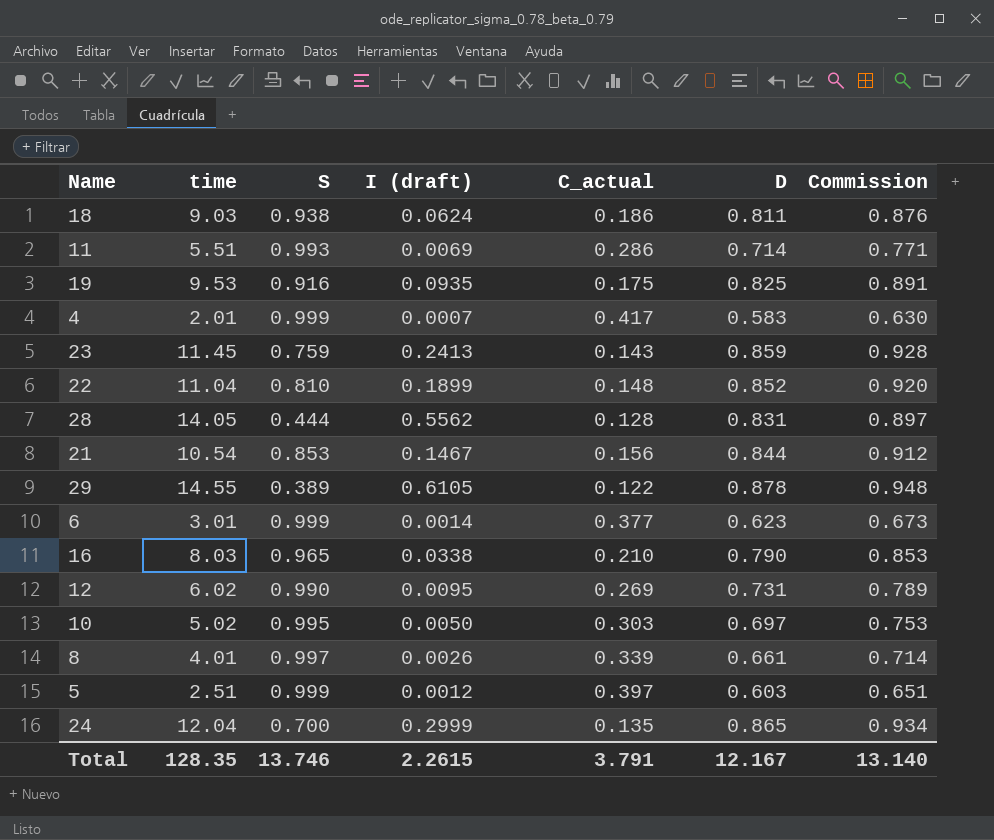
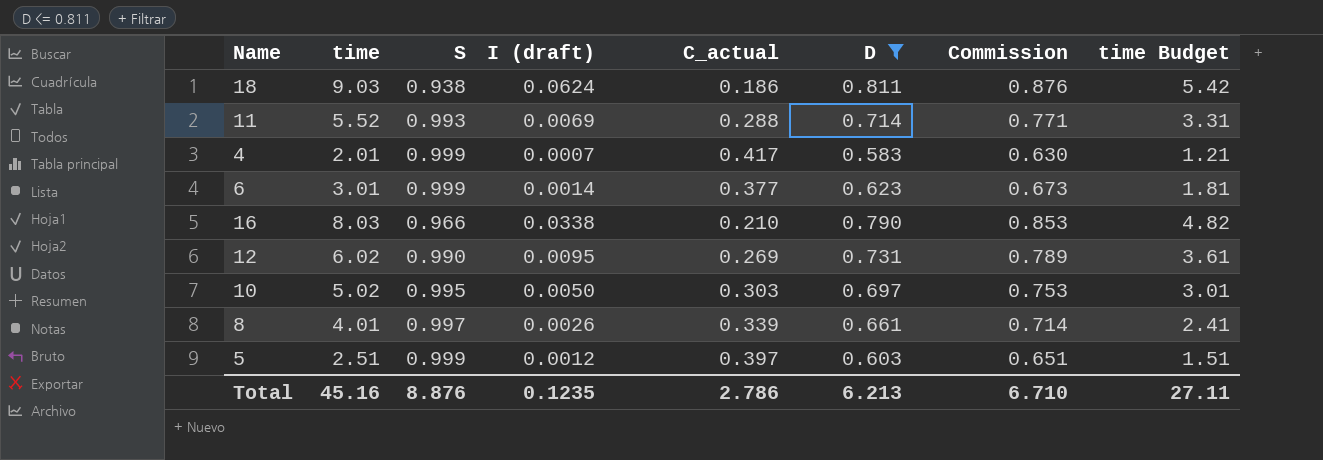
filter: none -> D <= 0.811
column time Budget | formula: none -> [time] * 0.6
11 | time: 5.51 -> 5.52
11 | C_actual: 0.286 -> 0.288
16 | S: 0.965 -> 0.966
Total | time: 128.35 -> 45.16
Total | S: 13.746 -> 8.876
Total | I (draft): 2.2615 -> 0.1235
Total | C_actual: 3.791 -> 2.786
Total | D: 12.167 -> 6.213
Total | Commission: 13.140 -> 6.710

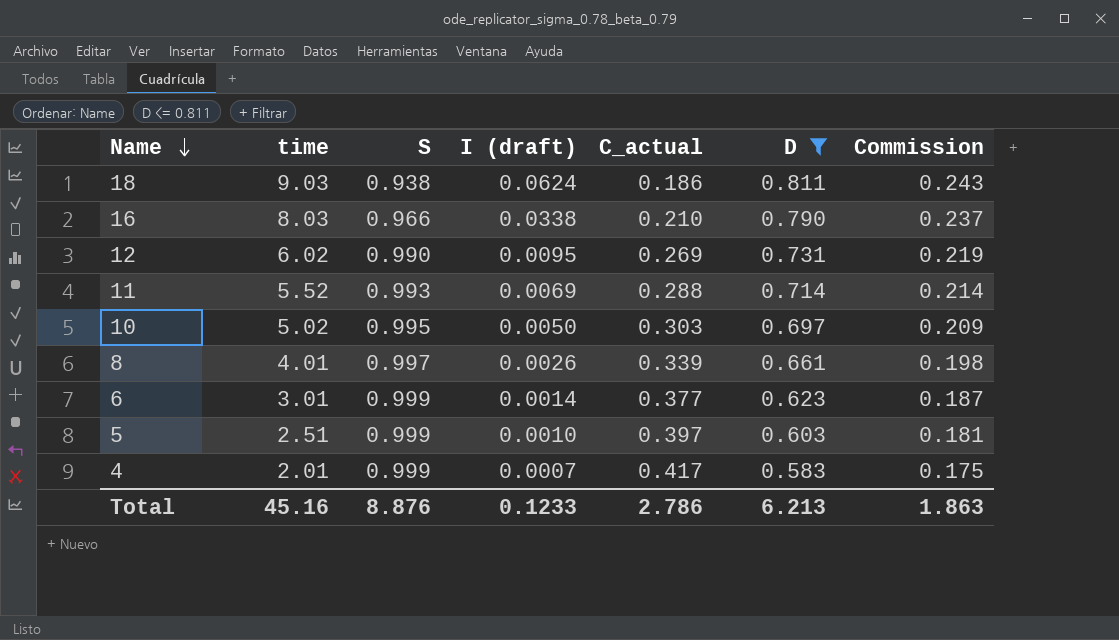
row order: none -> Name descending
column time Budget | formula: [time] * 0.6 -> none
column Commission | formula: [D] * 1.08 -> [D] * 0.3
5 | I (draft): 0.0012 -> 0.0010
Total | I (draft): 0.1235 -> 0.1233
Total | Commission: 6.710 -> 1.863

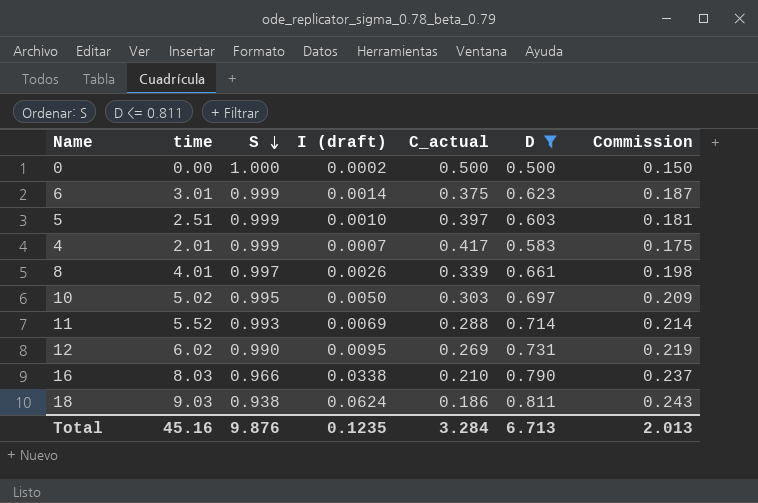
row order: Name descending -> S descending
row 0: none -> 0.00 | 1.000 | 0.0002 | 0.500 | 0.500 | 0.150
6 | C_actual: 0.377 -> 0.375
Total | S: 8.876 -> 9.876
Total | I (draft): 0.1233 -> 0.1235
Total | C_actual: 2.786 -> 3.284
Total | D: 6.213 -> 6.713
Total | Commission: 1.863 -> 2.013

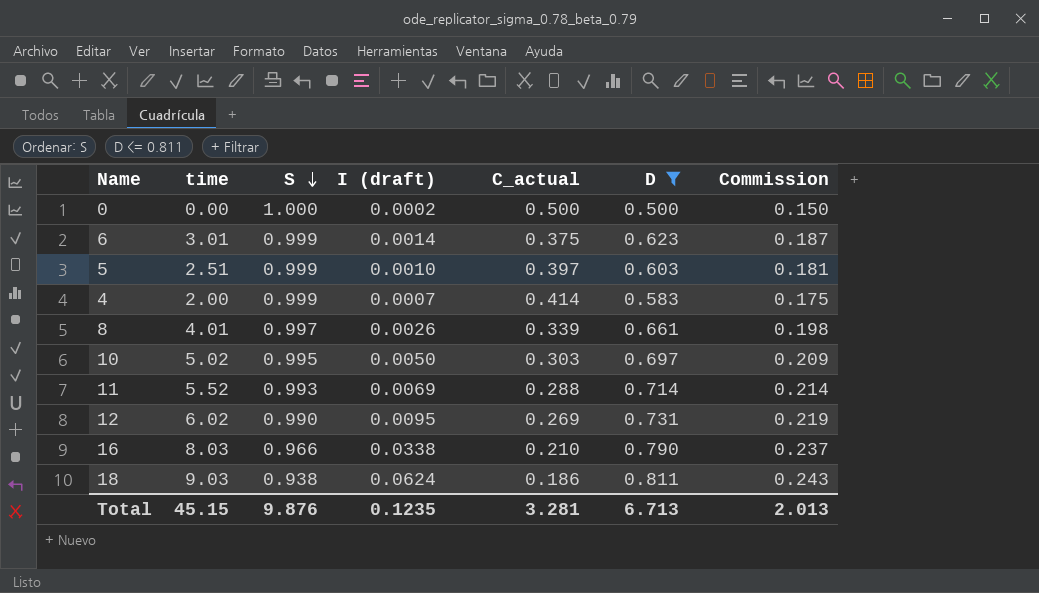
4 | time: 2.01 -> 2.00
4 | C_actual: 0.417 -> 0.414
Total | time: 45.16 -> 45.15
Total | C_actual: 3.284 -> 3.281

